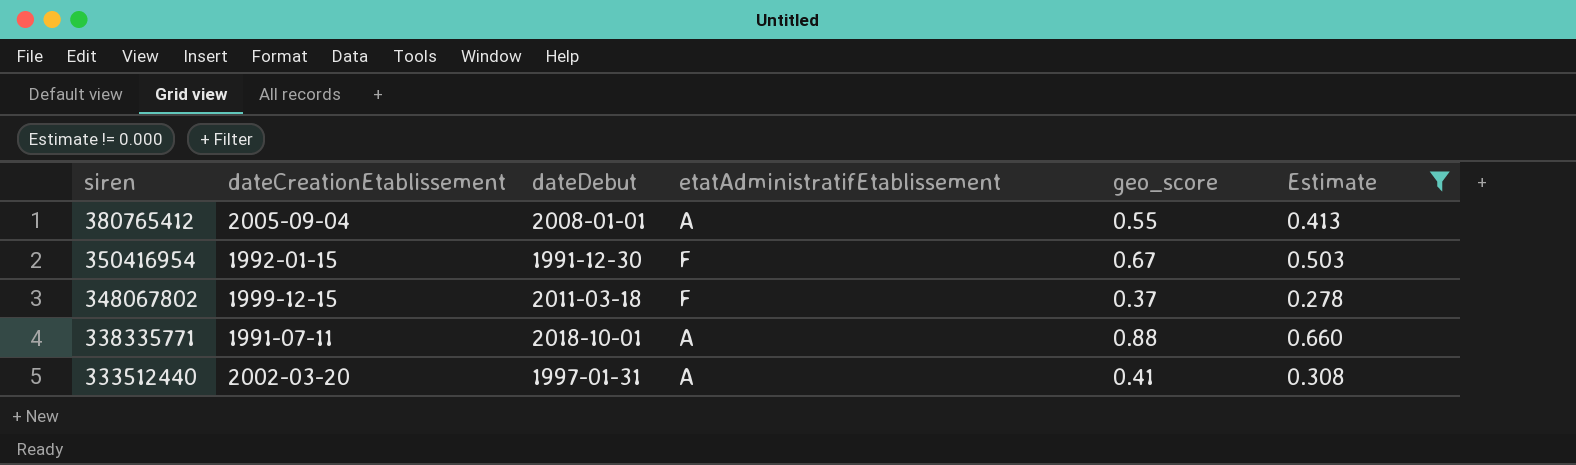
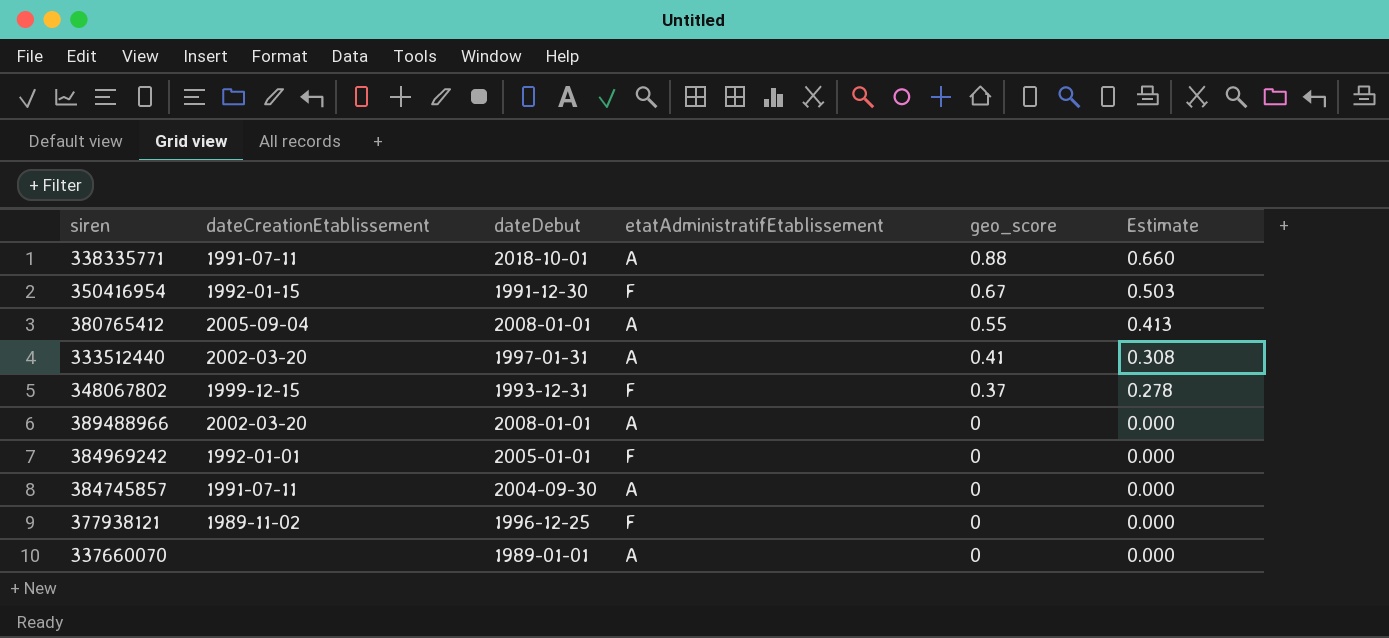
filter: Estimate != 0.000 -> none
row order: siren descending -> geo_score descending
348067802 | dateDebut: 2011-03-18 -> 1993-12-31

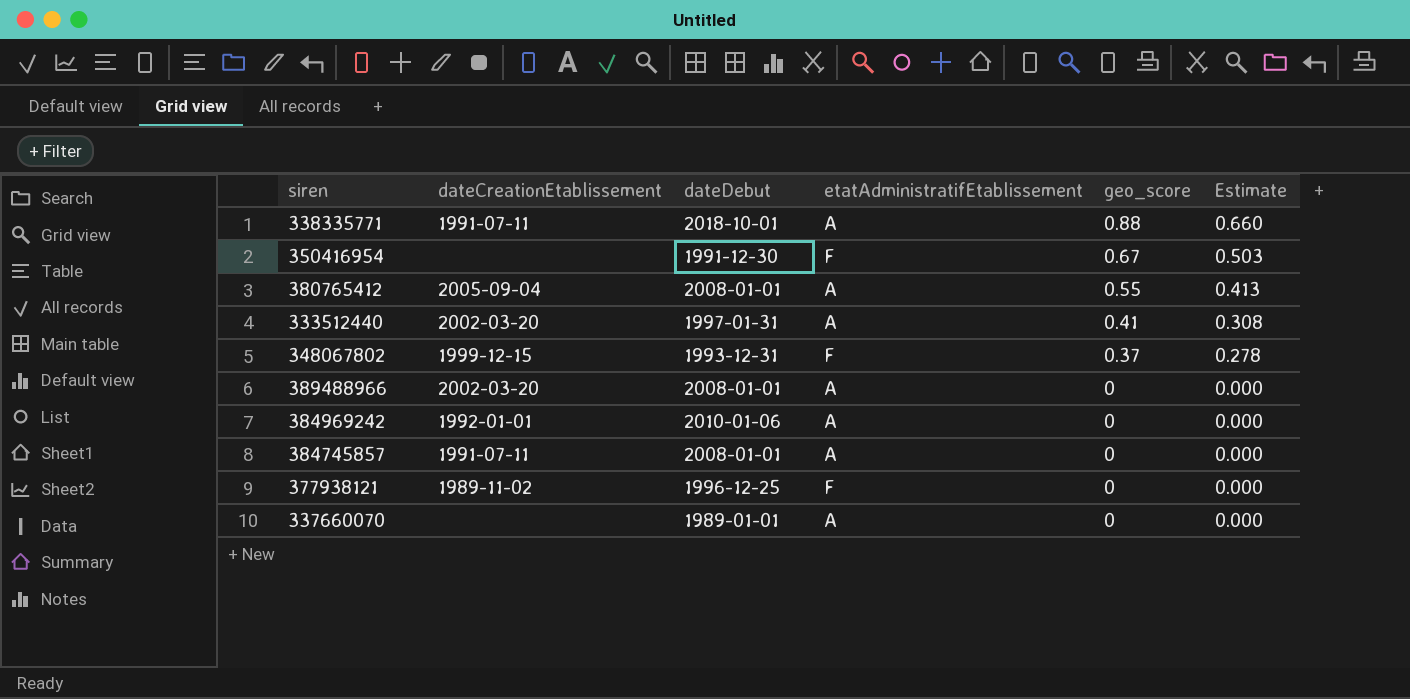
350416954 | dateCreationEtablissement: 1992-01-15 -> none
384969242 | dateDebut: 2005-01-01 -> 2010-01-06
384969242 | etatAdministratifEtablissement: F -> A
384745857 | dateDebut: 2004-09-30 -> 2008-01-01

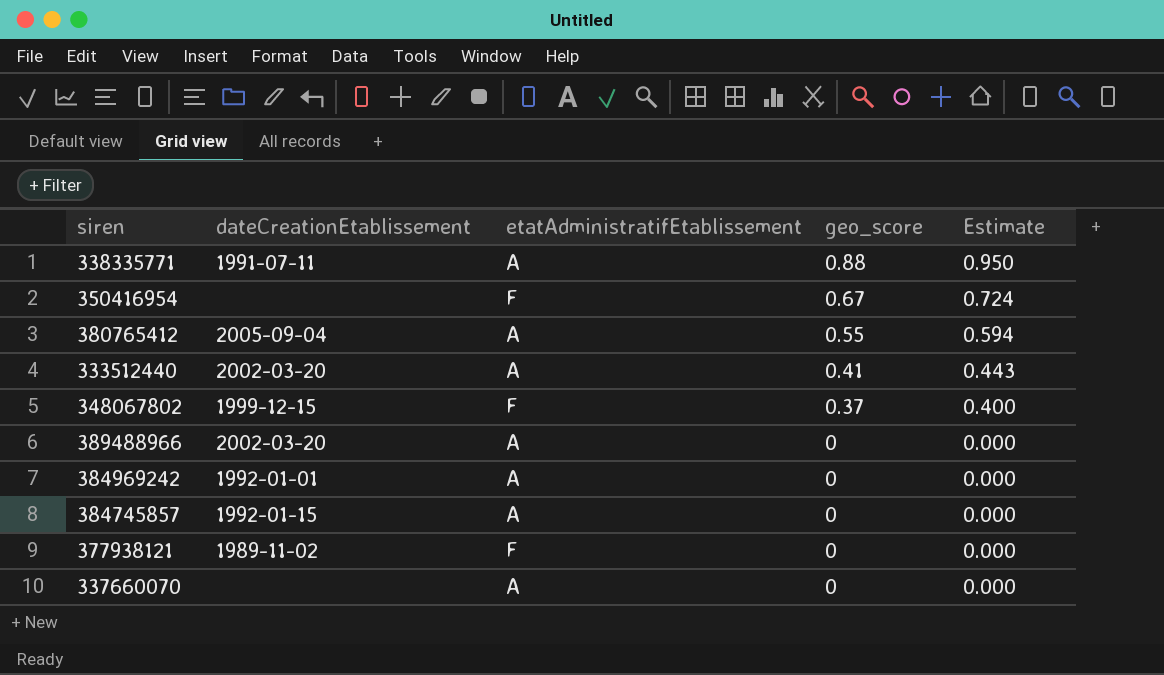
column dateDebut | position: 3 -> none
column Estimate | formula: [geo_score] * 0.75 -> [geo_score] * 1.08
384745857 | dateCreationEtablissement: 1991-07-11 -> 1992-01-15

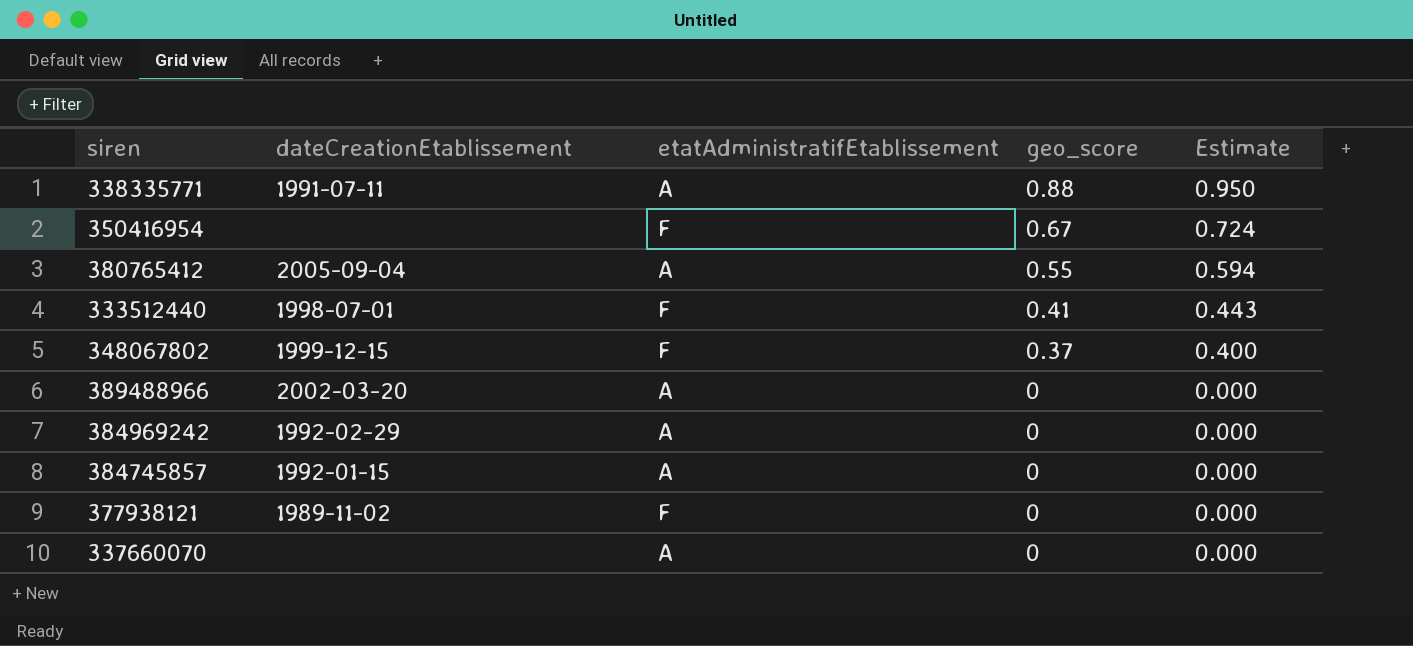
333512440 | dateCreationEtablissement: 2002-03-20 -> 1998-07-01
333512440 | etatAdministratifEtablissement: A -> F
384969242 | dateCreationEtablissement: 1992-01-01 -> 1992-02-29

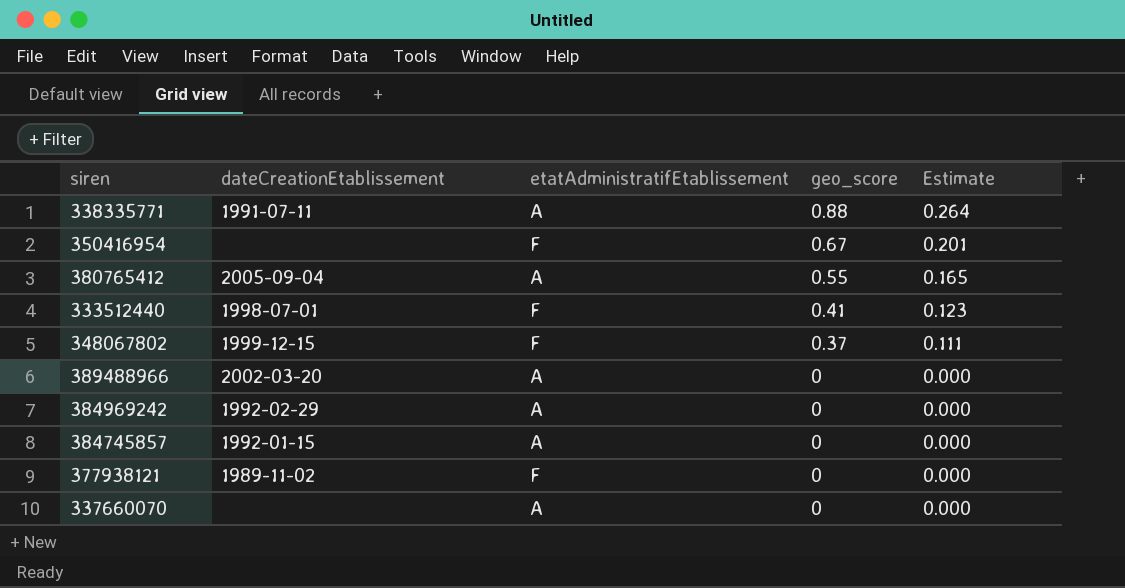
column Estimate | formula: [geo_score] * 1.08 -> [geo_score] * 0.3

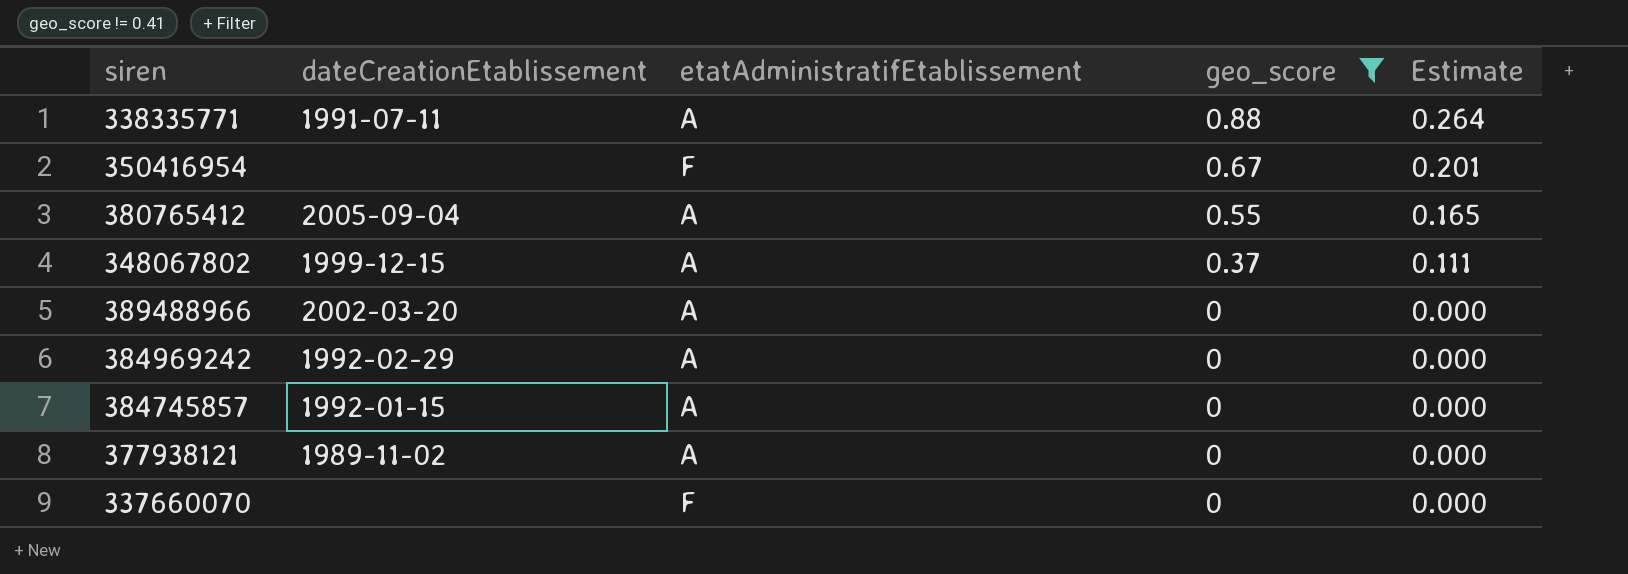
filter: none -> geo_score != 0.41
348067802 | etatAdministratifEtablissement: F -> A
377938121 | etatAdministratifEtablissement: F -> A
337660070 | etatAdministratifEtablissement: A -> F

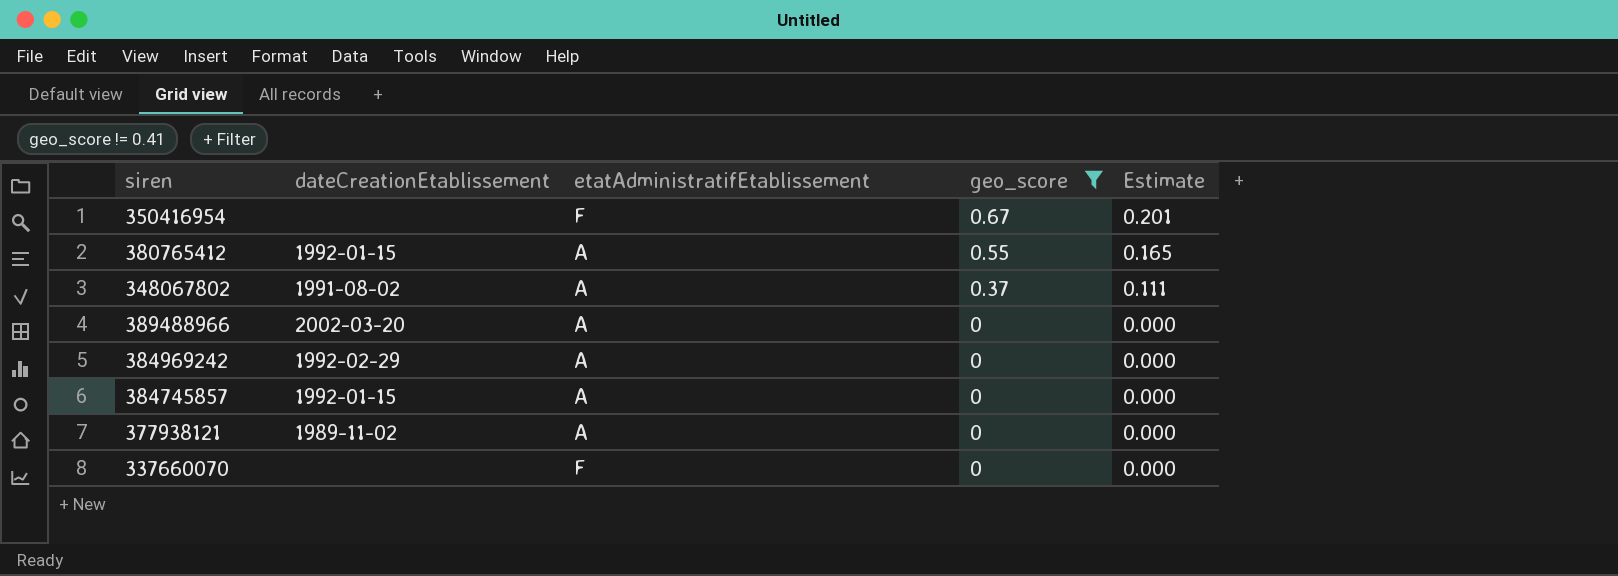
row 338335771: 1991-07-11 | A | 0.88 | 0.264 -> none
380765412 | dateCreationEtablissement: 2005-09-04 -> 1992-01-15
348067802 | dateCreationEtablissement: 1999-12-15 -> 1991-08-02

